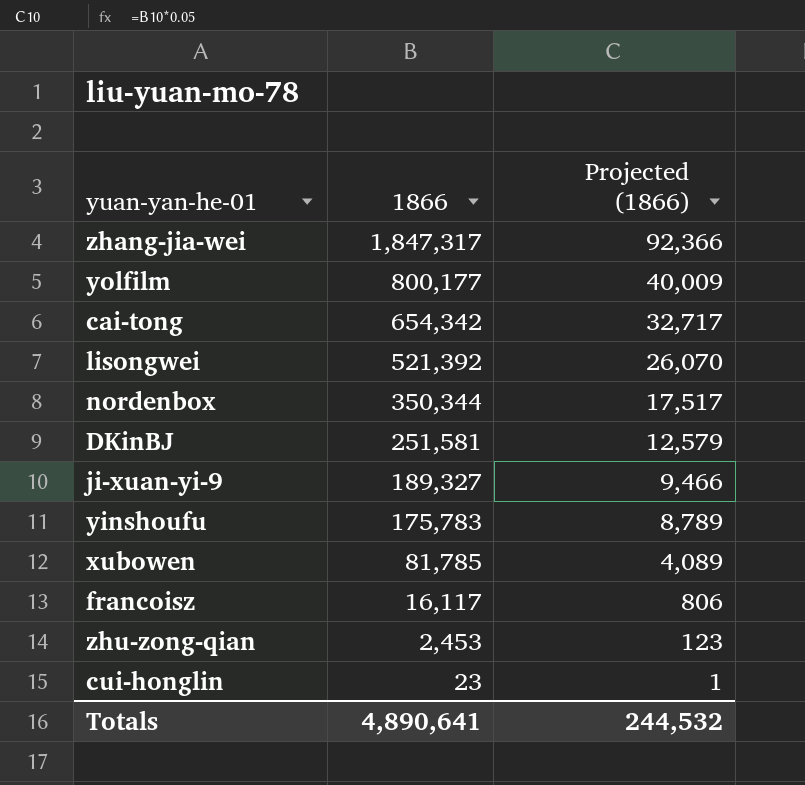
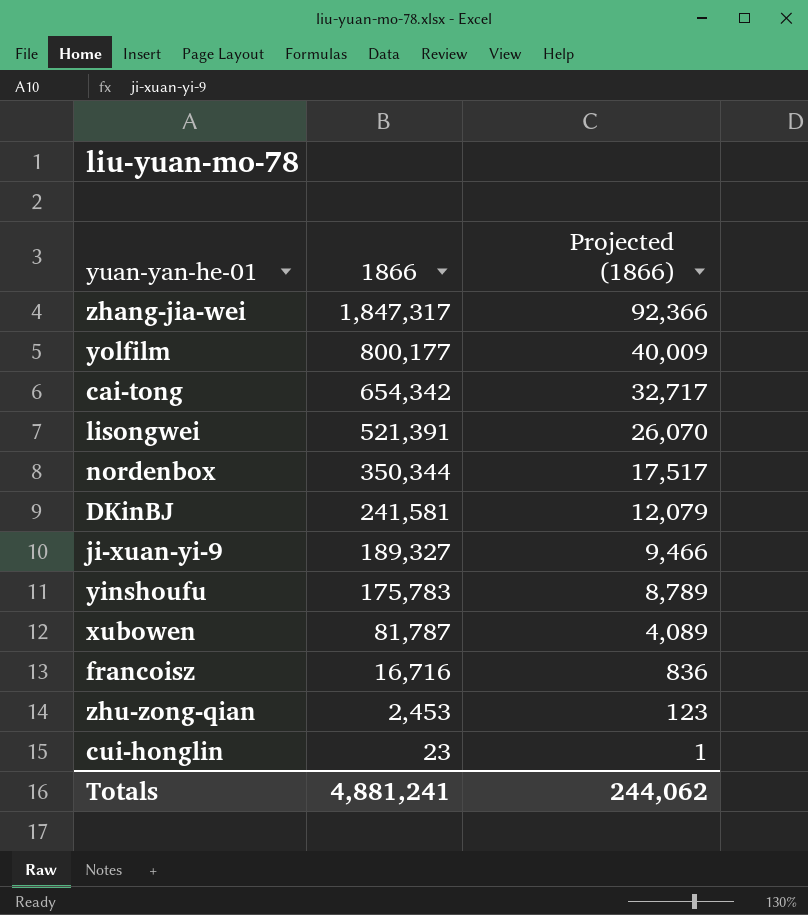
lisongwei | 1866: 521,392 -> 521,391
DKinBJ | 1866: 251,581 -> 241,581
DKinBJ | Projected (1866): 12,579 -> 12,079
xubowen | 1866: 81,785 -> 81,787
francoisz | 1866: 16,117 -> 16,716
francoisz | Projected (1866): 806 -> 836
Totals | 1866: 4,890,641 -> 4,881,241
Totals | Projected (1866): 244,532 -> 244,062

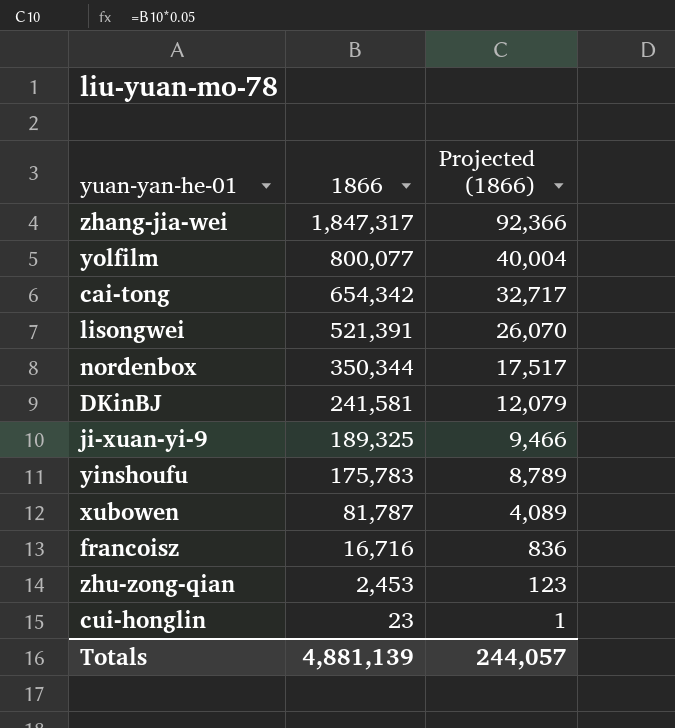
yolfilm | 1866: 800,177 -> 800,077
yolfilm | Projected (1866): 40,009 -> 40,004
ji-xuan-yi-9 | 1866: 189,327 -> 189,325
Totals | 1866: 4,881,241 -> 4,881,139
Totals | Projected (1866): 244,062 -> 244,057

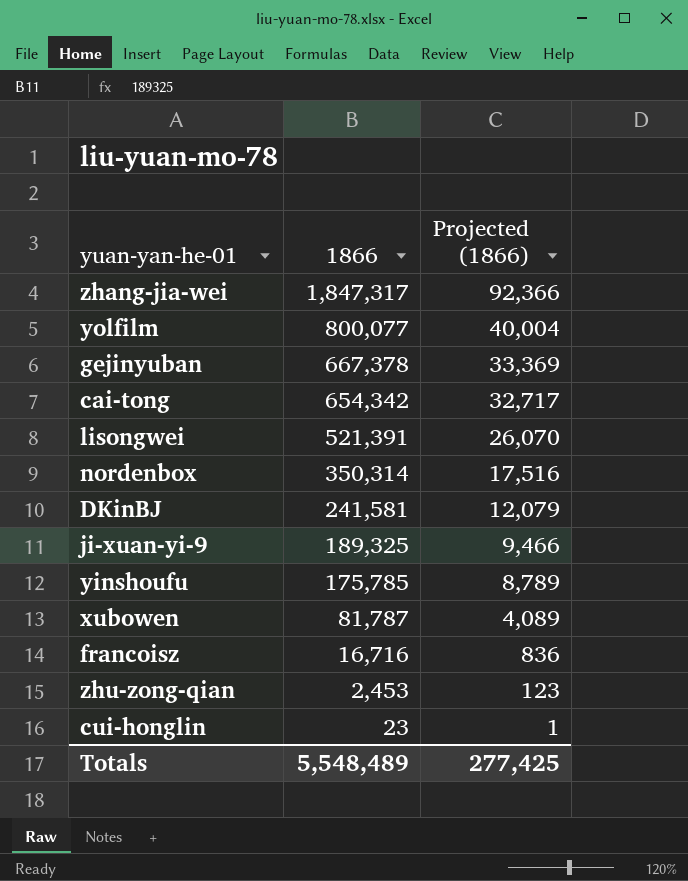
row gejinyuban: none -> 667,378 | 33,369
nordenbox | 1866: 350,344 -> 350,314
nordenbox | Projected (1866): 17,517 -> 17,516
yinshoufu | 1866: 175,783 -> 175,785
Totals | 1866: 4,881,139 -> 5,548,489
Totals | Projected (1866): 244,057 -> 277,425

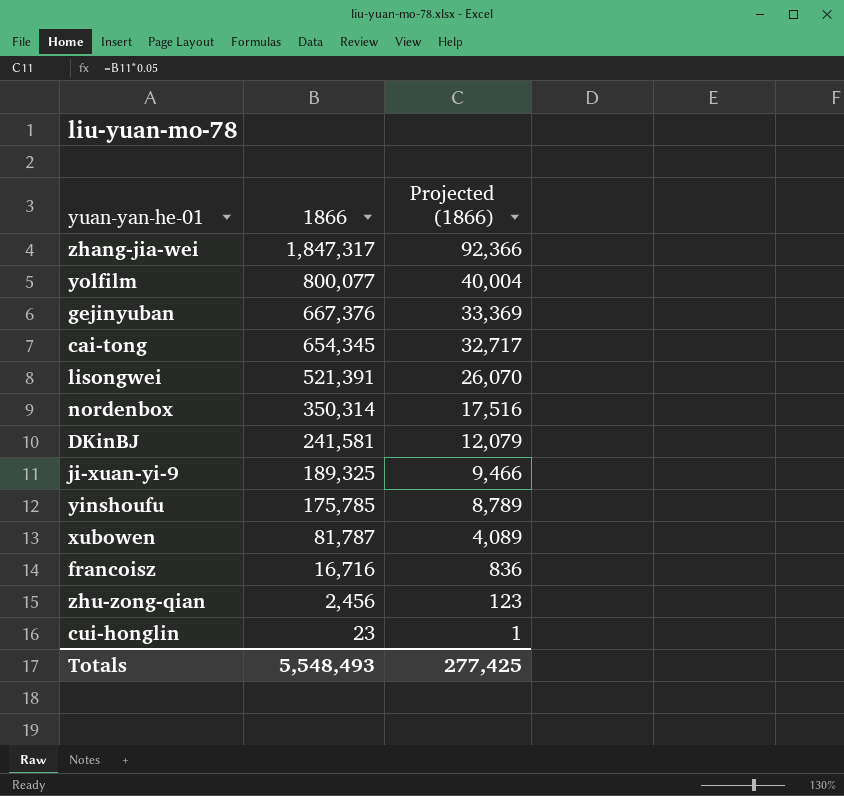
gejinyuban | 1866: 667,378 -> 667,376
cai-tong | 1866: 654,342 -> 654,345
zhu-zong-qian | 1866: 2,453 -> 2,456
Totals | 1866: 5,548,489 -> 5,548,493

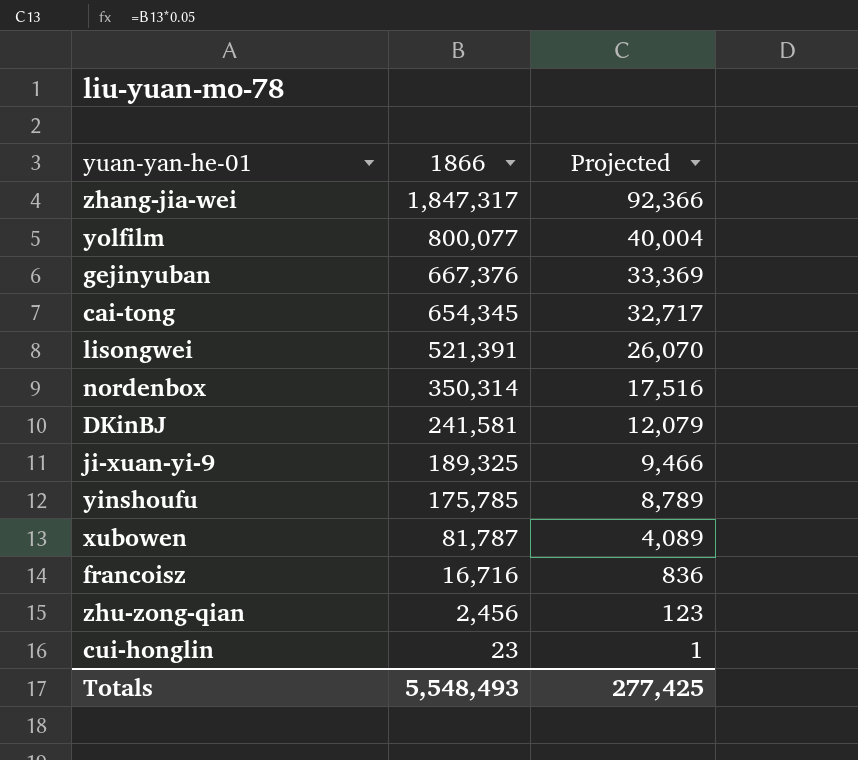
column name: Projected (1866) -> Projected

